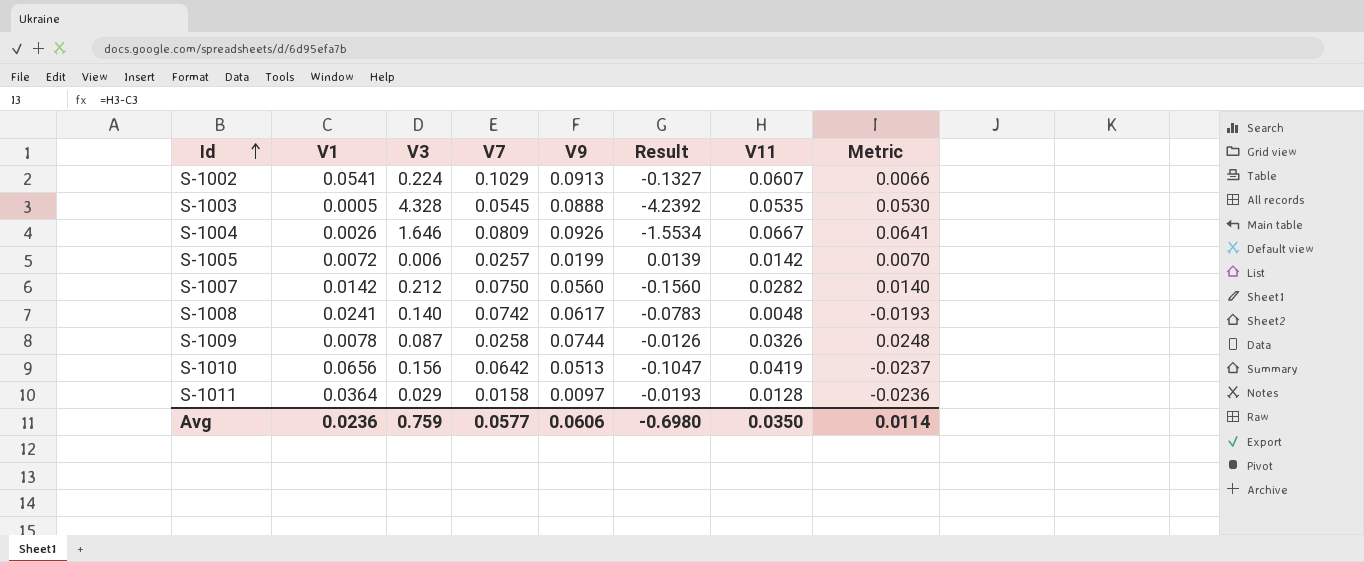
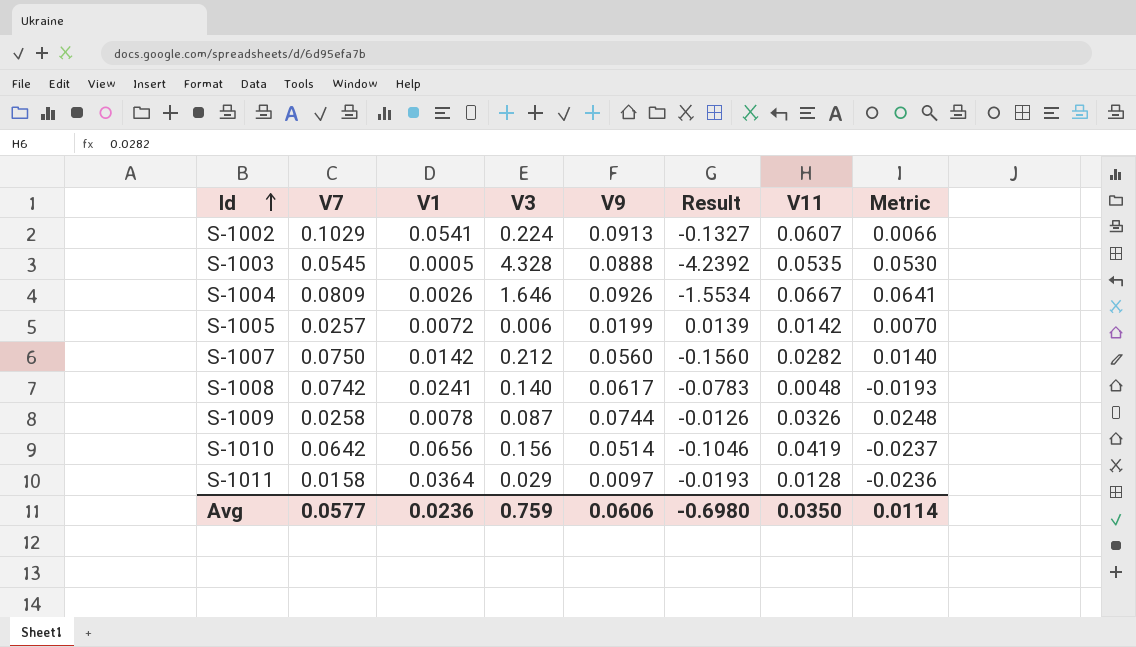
column V7 | position: 4 -> 2
S-1010 | V9: 0.0513 -> 0.0514
S-1010 | Result: -0.1047 -> -0.1046

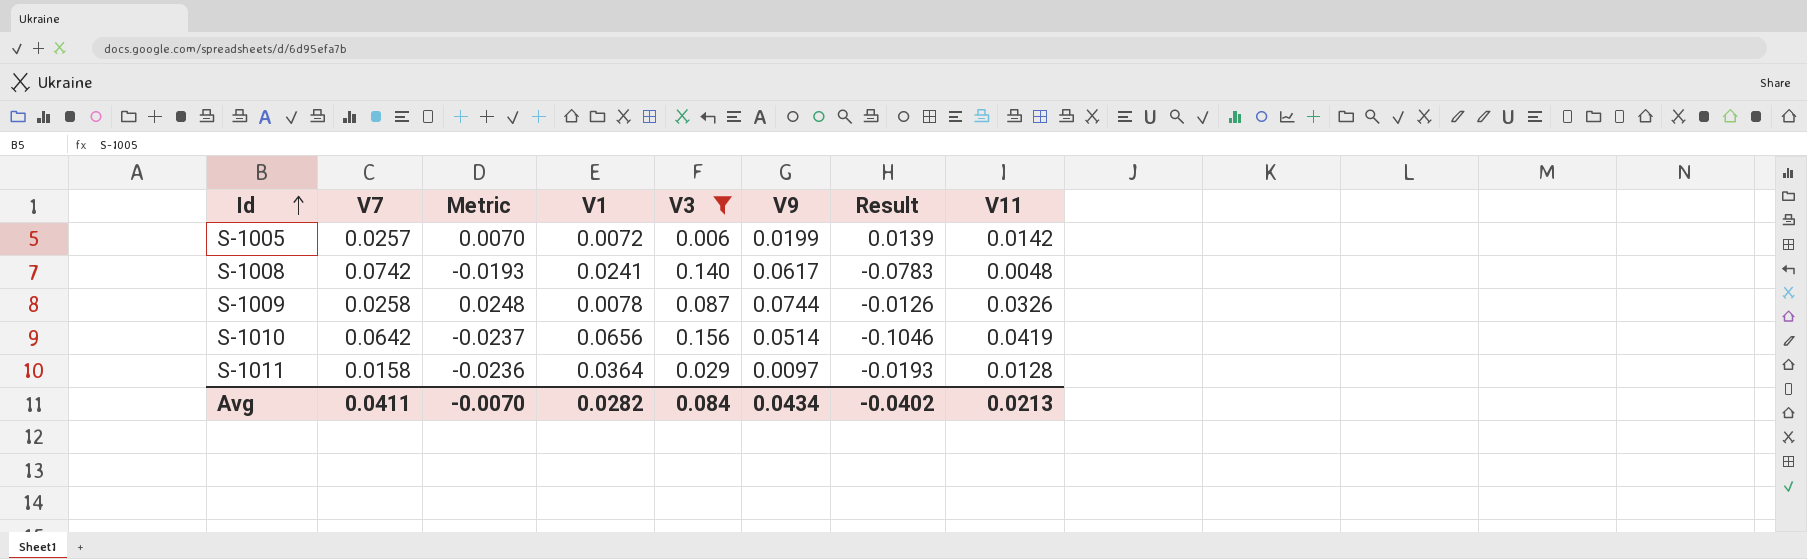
filter: none -> V3 <= 0.156
column Metric | position: 8 -> 3
Avg | V7: 0.0577 -> 0.0411
Avg | Metric: 0.0114 -> -0.0070
Avg | V1: 0.0236 -> 0.0282
Avg | V3: 0.759 -> 0.084
Avg | V9: 0.0606 -> 0.0434
Avg | Result: -0.6980 -> -0.0402
Avg | V11: 0.0350 -> 0.0213

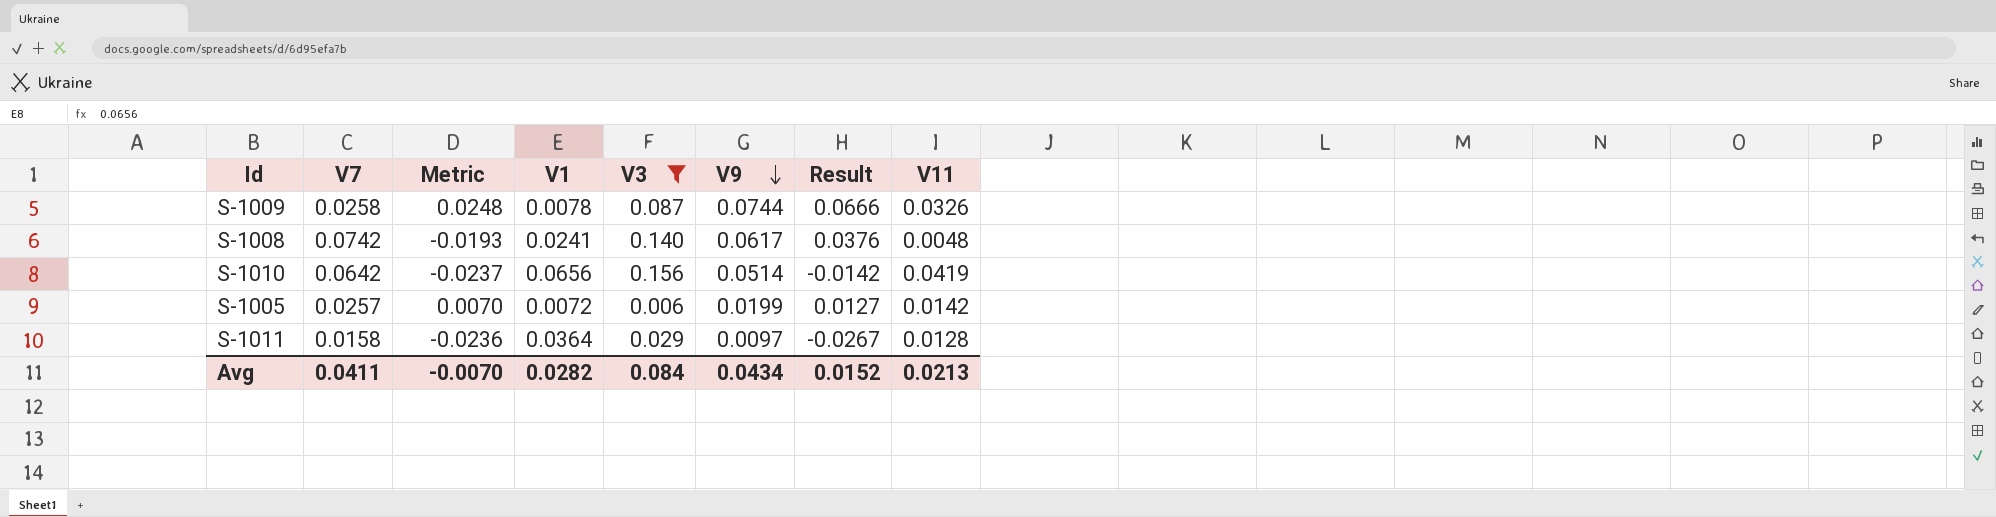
row order: Id ascending -> V9 descending
column Result | formula: [V9] - [V3] -> [V9] - [V1]
Avg | Result: -0.0402 -> 0.0152

